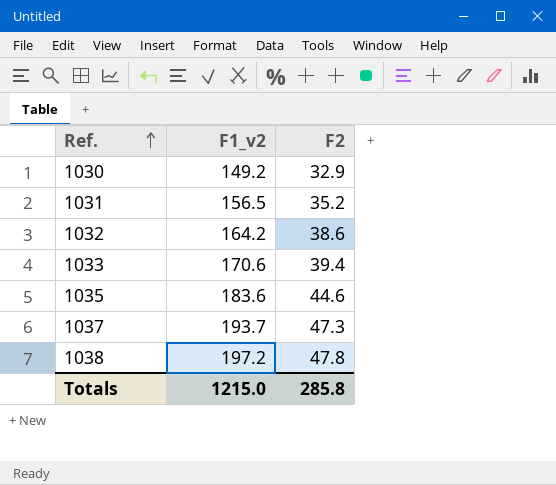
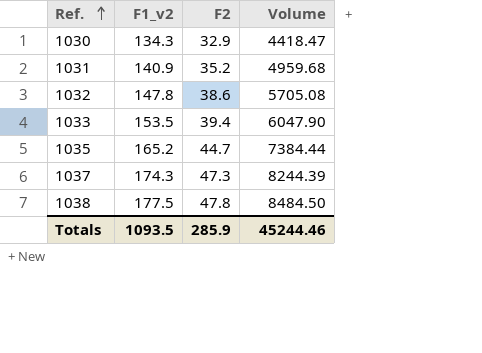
column Volume | formula: none -> [F1_v2] * [F2]
1030 | F1_v2: 149.2 -> 134.3
1031 | F1_v2: 156.5 -> 140.9
1032 | F1_v2: 164.2 -> 147.8
1033 | F1_v2: 170.6 -> 153.5
1035 | F1_v2: 183.6 -> 165.2
1035 | F2: 44.6 -> 44.7
1037 | F1_v2: 193.7 -> 174.3
1038 | F1_v2: 197.2 -> 177.5
Totals | F1_v2: 1215.0 -> 1093.5
Totals | F2: 285.8 -> 285.9

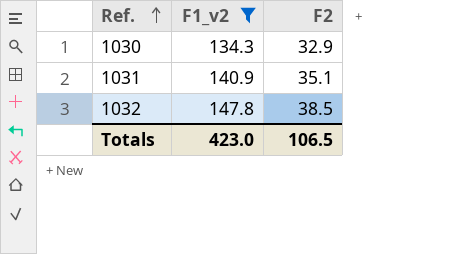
filter: none -> F1_v2 <= 147.8
column Volume | formula: [F1_v2] * [F2] -> none
1031 | F2: 35.2 -> 35.1
1032 | F2: 38.6 -> 38.5
Totals | F1_v2: 1093.5 -> 423.0
Totals | F2: 285.9 -> 106.5

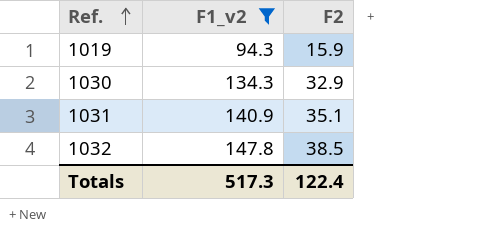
row 1019: none -> 94.3 | 15.9
Totals | F1_v2: 423.0 -> 517.3
Totals | F2: 106.5 -> 122.4

